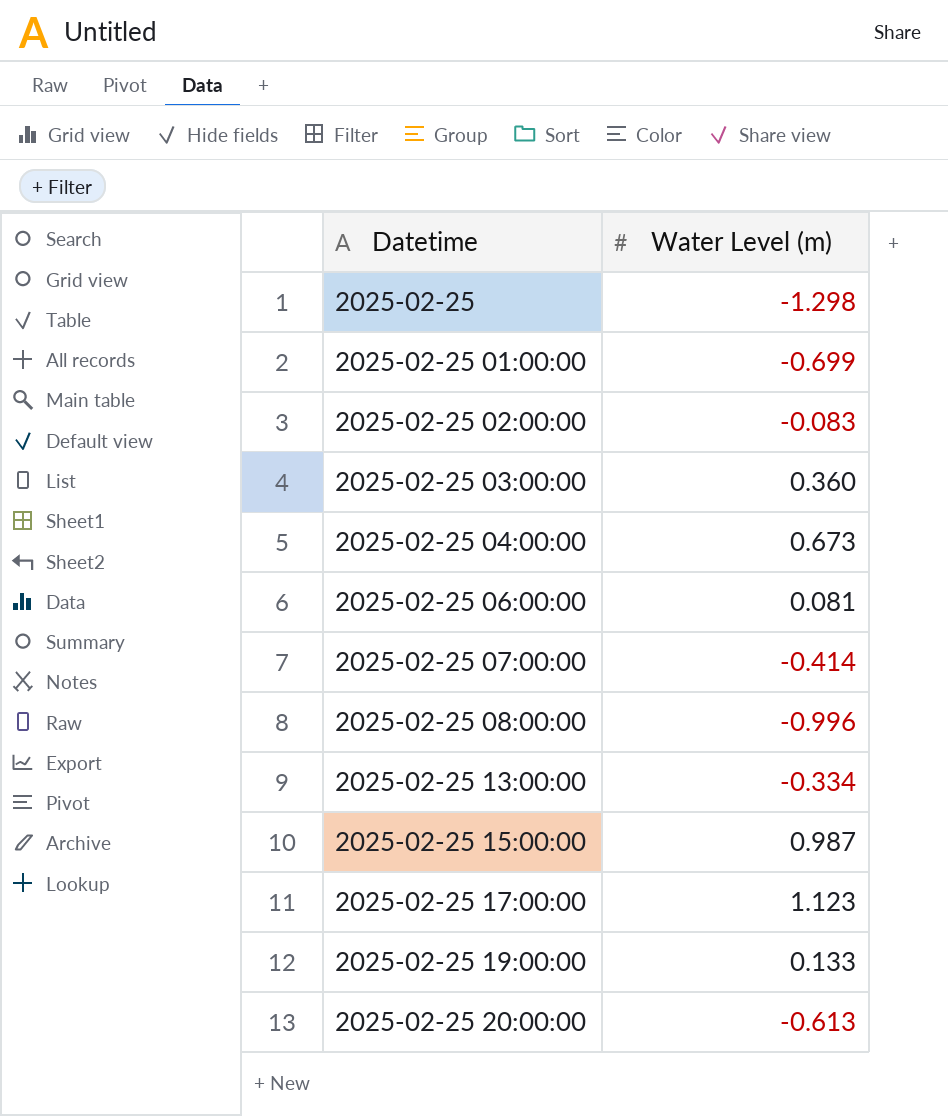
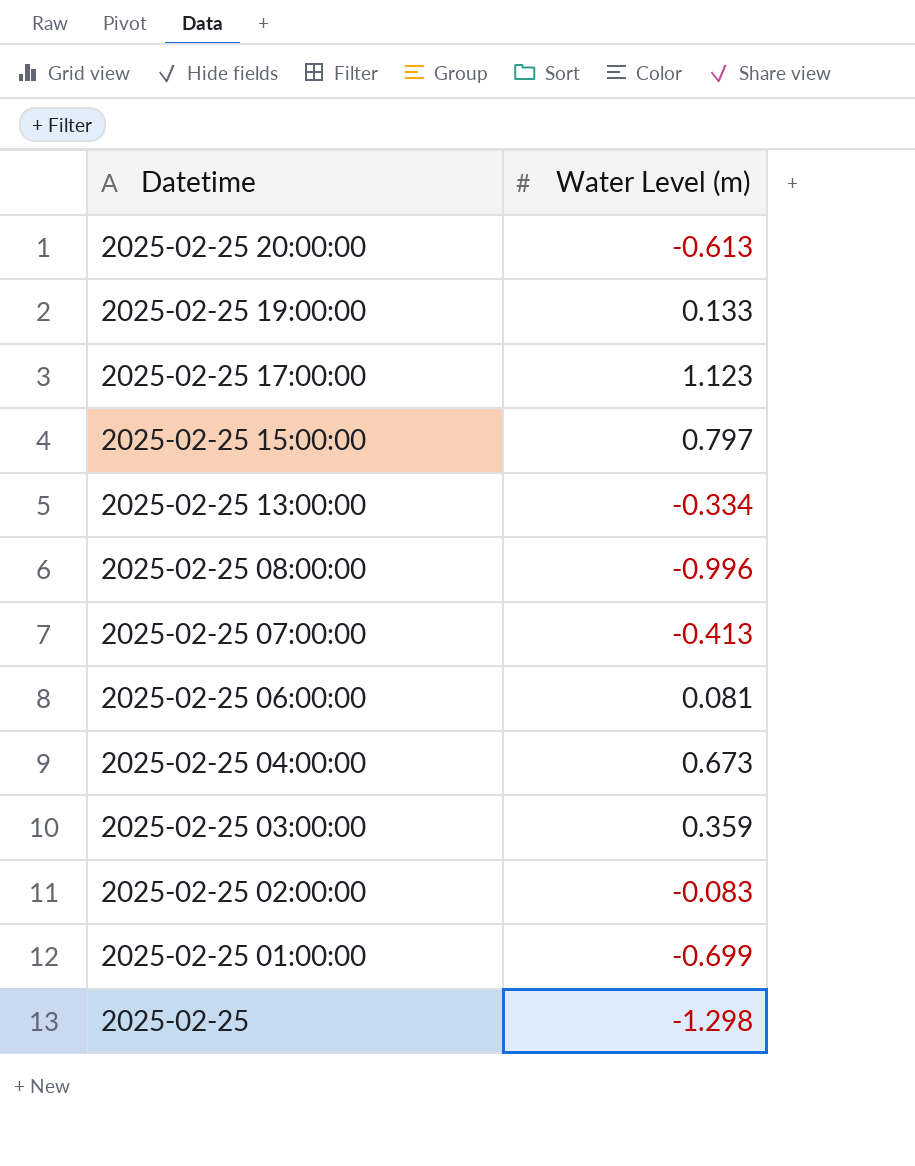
row order: Datetime ascending -> Datetime descending
2025-02-25 15:00:00 | Water Level (m): 0.987 -> 0.797
2025-02-25 07:00:00 | Water Level (m): -0.414 -> -0.413
2025-02-25 03:00:00 | Water Level (m): 0.360 -> 0.359

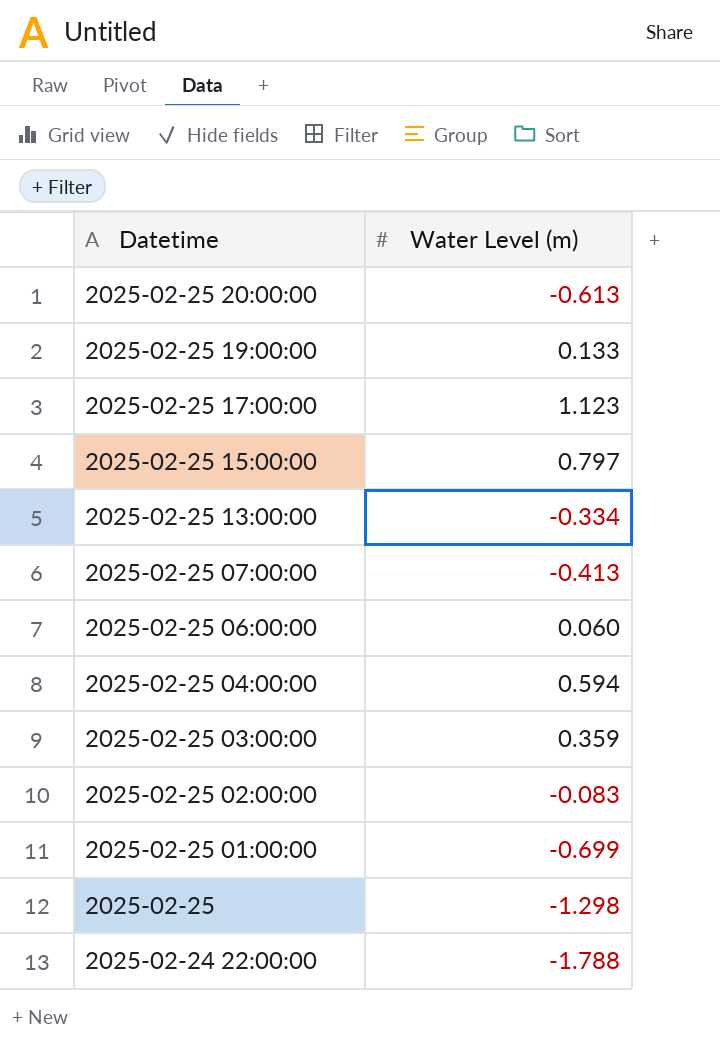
row 2025-02-25 08:00:00: -0.996 -> none
2025-02-25 06:00:00 | Water Level (m): 0.081 -> 0.060
2025-02-25 04:00:00 | Water Level (m): 0.673 -> 0.594
row 2025-02-24 22:00:00: none -> -1.788

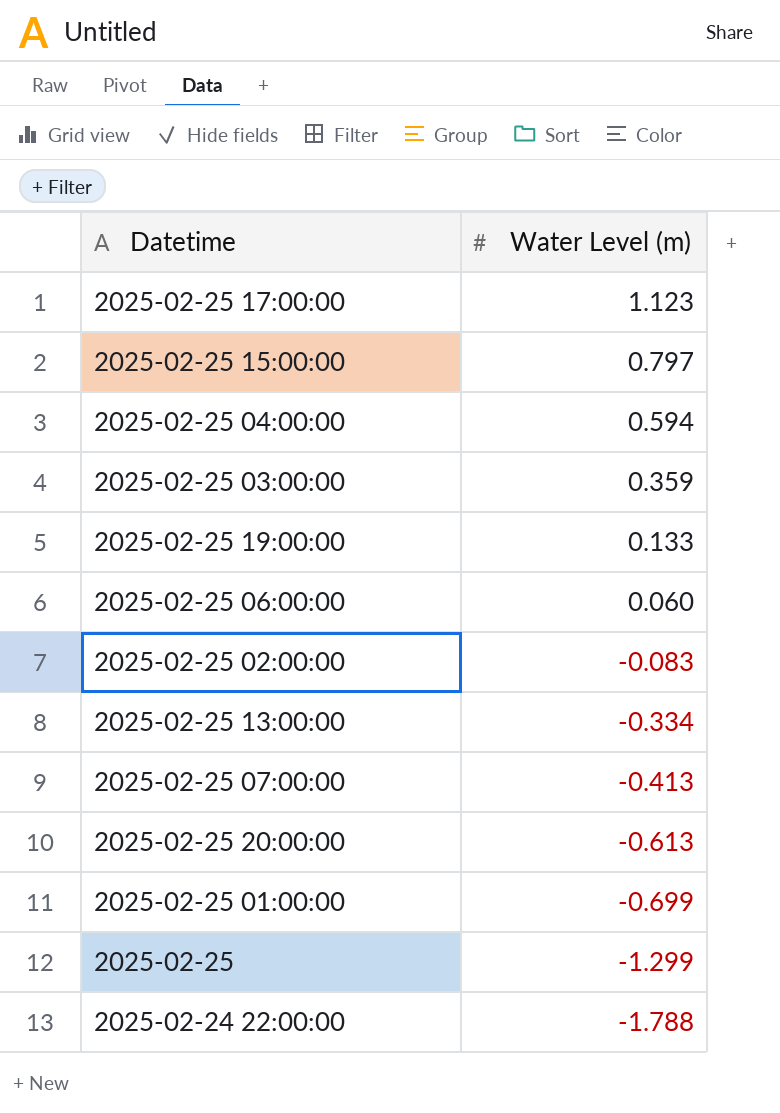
row order: Datetime descending -> Water Level (m) descending
2025-02-25 | Water Level (m): -1.298 -> -1.299

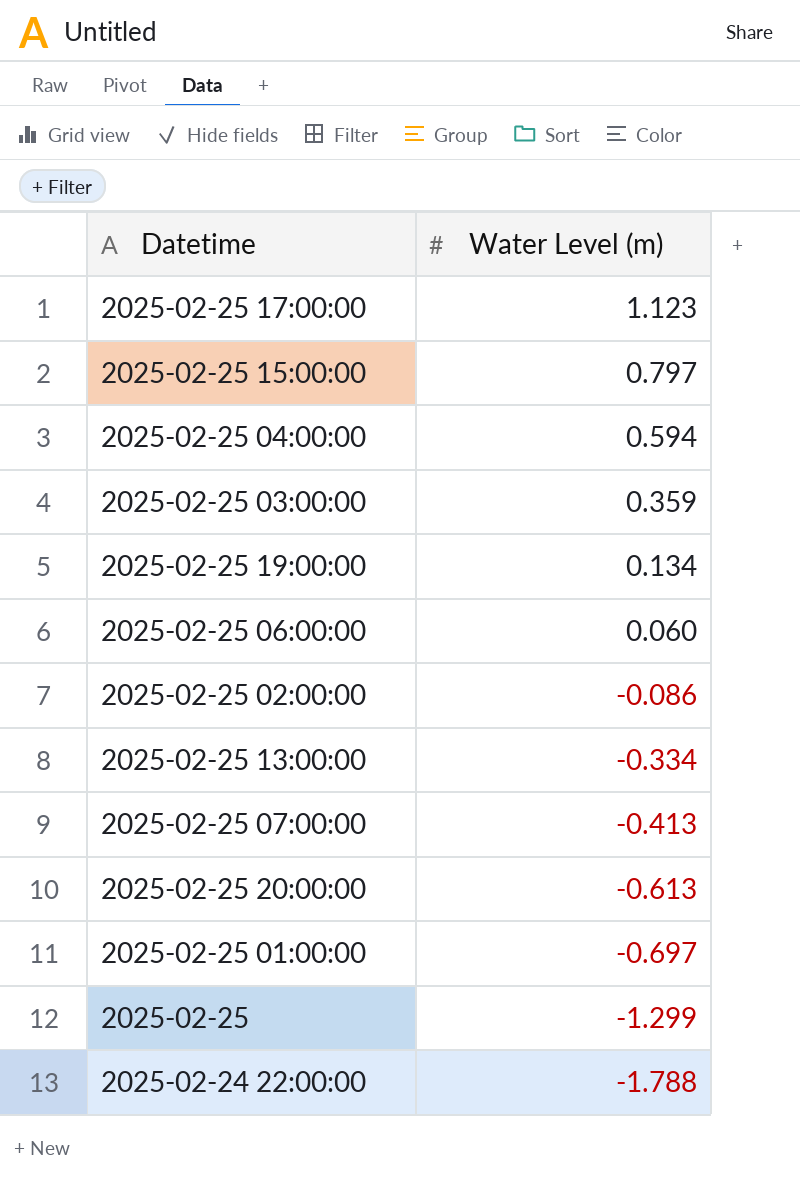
2025-02-25 19:00:00 | Water Level (m): 0.133 -> 0.134
2025-02-25 02:00:00 | Water Level (m): -0.083 -> -0.086
2025-02-25 01:00:00 | Water Level (m): -0.699 -> -0.697

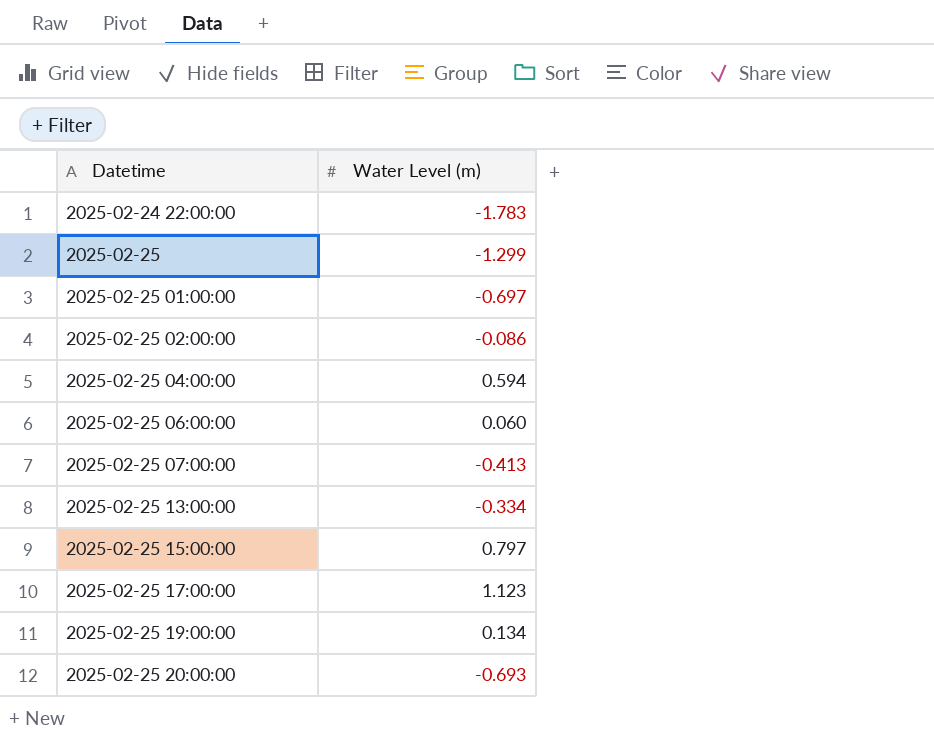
row order: Water Level (m) descending -> Datetime ascending
row 2025-02-25 03:00:00: 0.359 -> none
2025-02-24 22:00:00 | Water Level (m): -1.788 -> -1.783
2025-02-25 20:00:00 | Water Level (m): -0.613 -> -0.693

